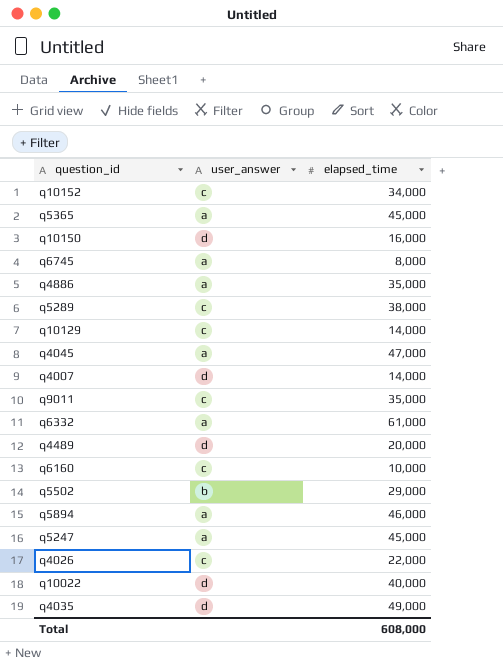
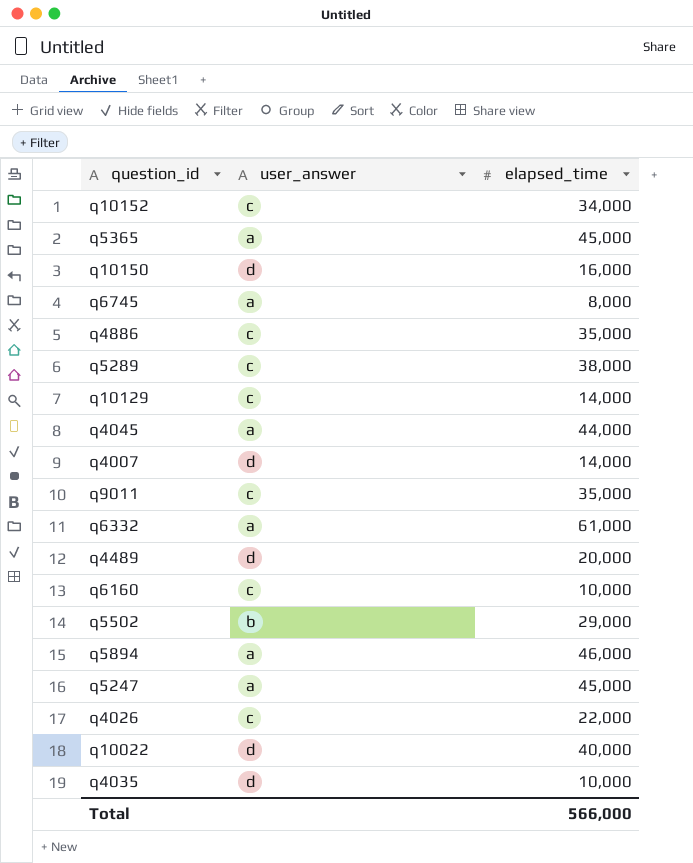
q4886 | user_answer: a -> c
q4045 | elapsed_time: 47,000 -> 44,000
q4035 | elapsed_time: 49,000 -> 10,000
Total | elapsed_time: 608,000 -> 566,000

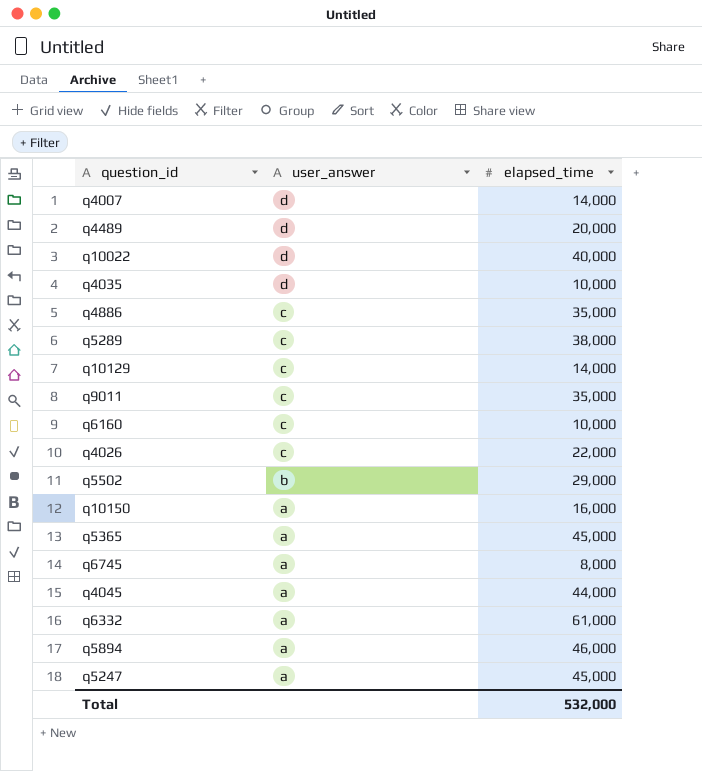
row order: none -> user_answer descending
row q10152: c | 34,000 -> none
q10150 | user_answer: d -> a
Total | elapsed_time: 566,000 -> 532,000

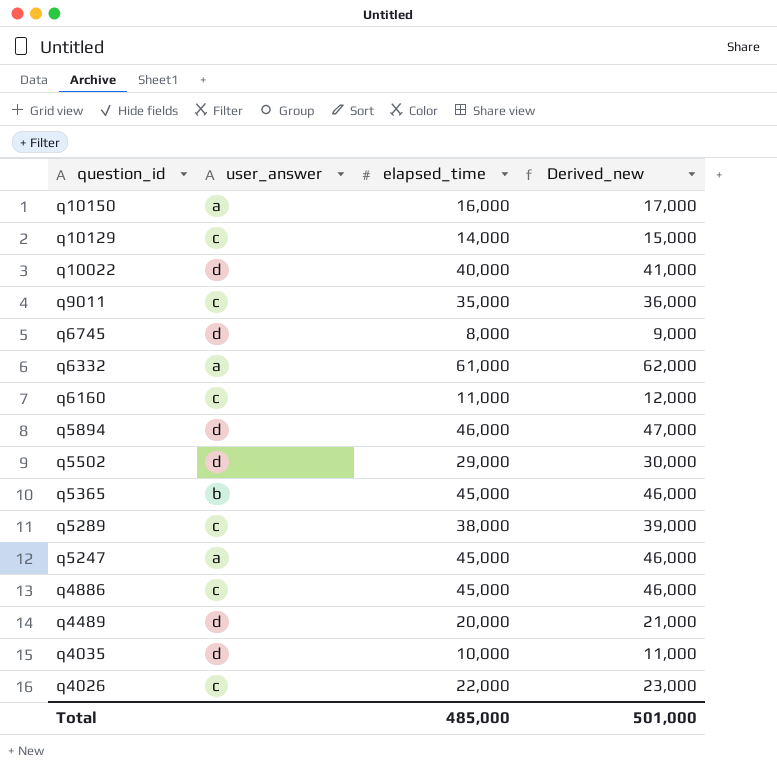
row order: user_answer descending -> question_id descending
column Derived_new | formula: none -> [elapsed_time] + 1000
row q4007: d | 14,000 -> none
row q4045: a | 44,000 -> none
q6745 | user_answer: a -> d
q6160 | elapsed_time: 10,000 -> 11,000
q5894 | user_answer: a -> d
q5502 | user_answer: b -> d
q5365 | user_answer: a -> b
q4886 | elapsed_time: 35,000 -> 45,000
Total | elapsed_time: 532,000 -> 485,000

